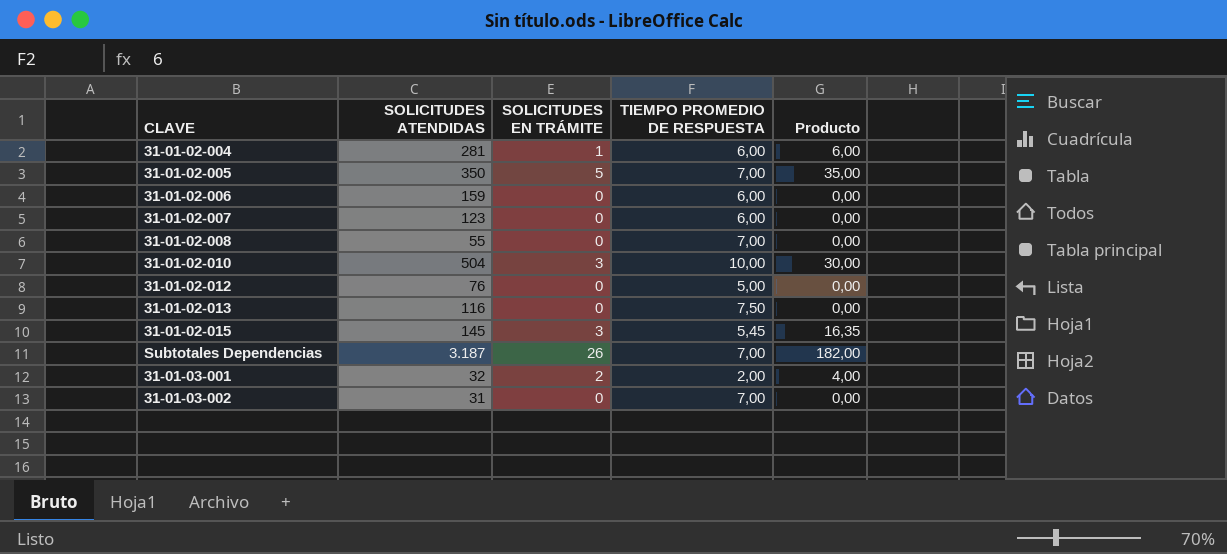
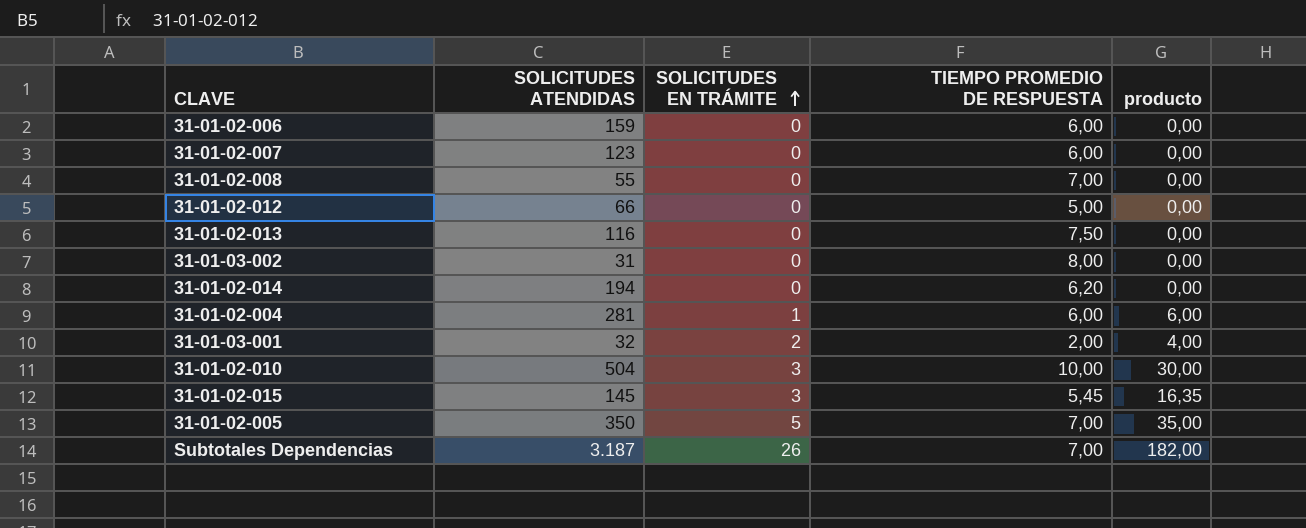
row order: none -> SOLICITUDES EN TRÁMITE ascending
column name: Producto -> producto
31-01-02-012 | SOLICITUDES ATENDIDAS: 76 -> 66
31-01-03-002 | TIEMPO PROMEDIO DE RESPUESTA: 7,00 -> 8,00
row 31-01-02-014: none -> 194 | 0 | 6,20 | 0,00

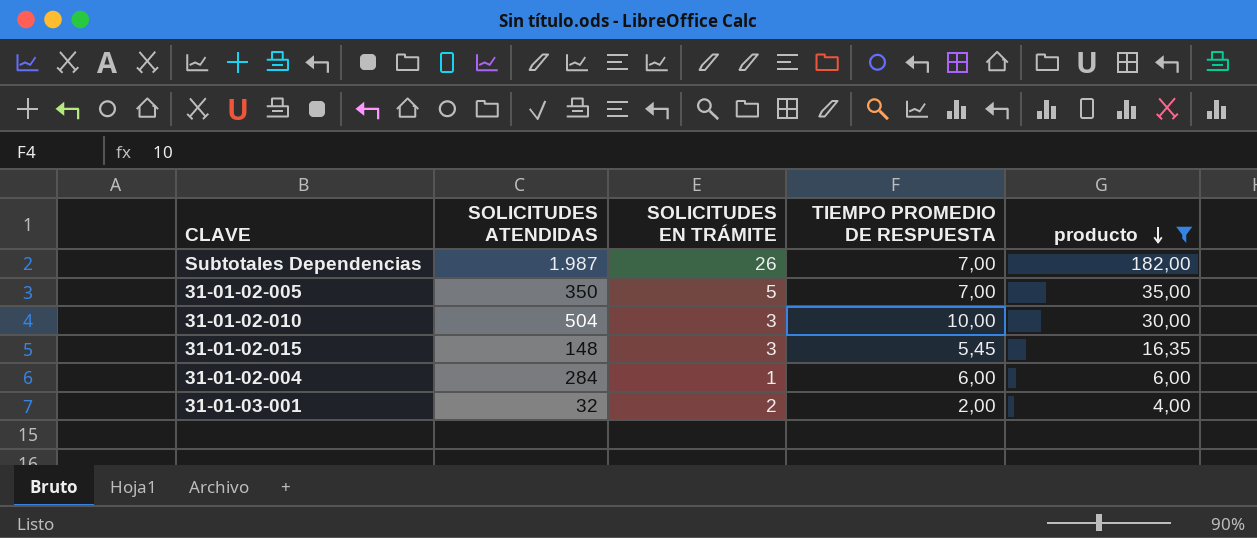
filter: none -> producto != 0,00
row order: SOLICITUDES EN TRÁMITE ascending -> producto descending
Subtotales Dependencias | SOLICITUDES ATENDIDAS: 3.187 -> 1.987
31-01-02-015 | SOLICITUDES ATENDIDAS: 145 -> 148
31-01-02-004 | SOLICITUDES ATENDIDAS: 281 -> 284

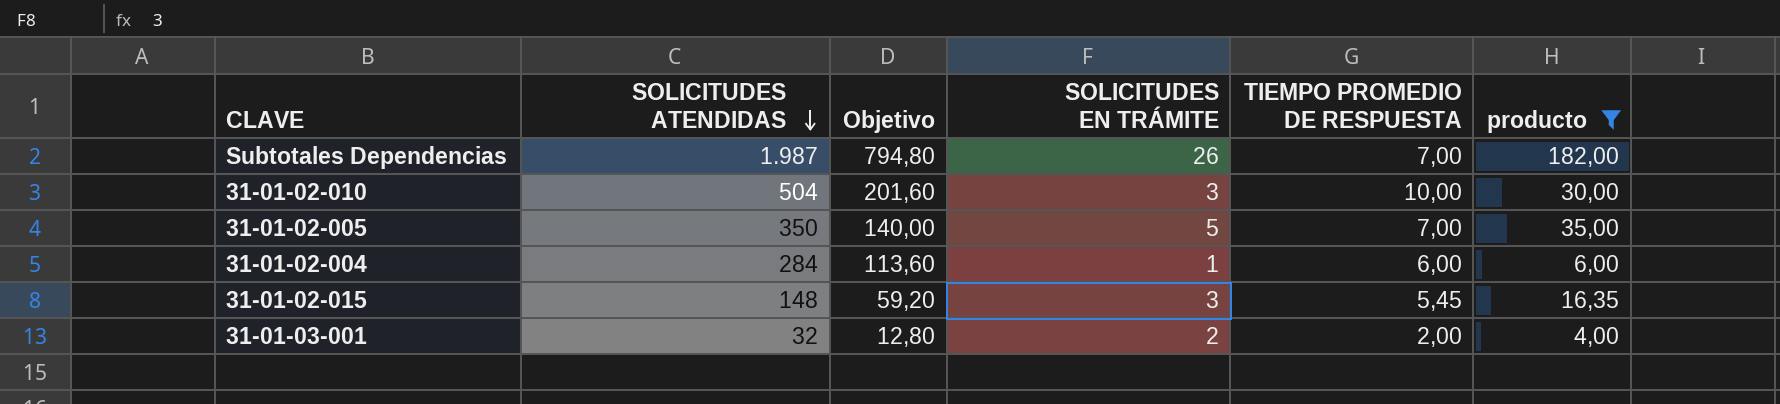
row order: producto descending -> SOLICITUDES ATENDIDAS descending
column Objetivo | formula: none -> [SOLICITUDES ATENDIDAS] * 0,4

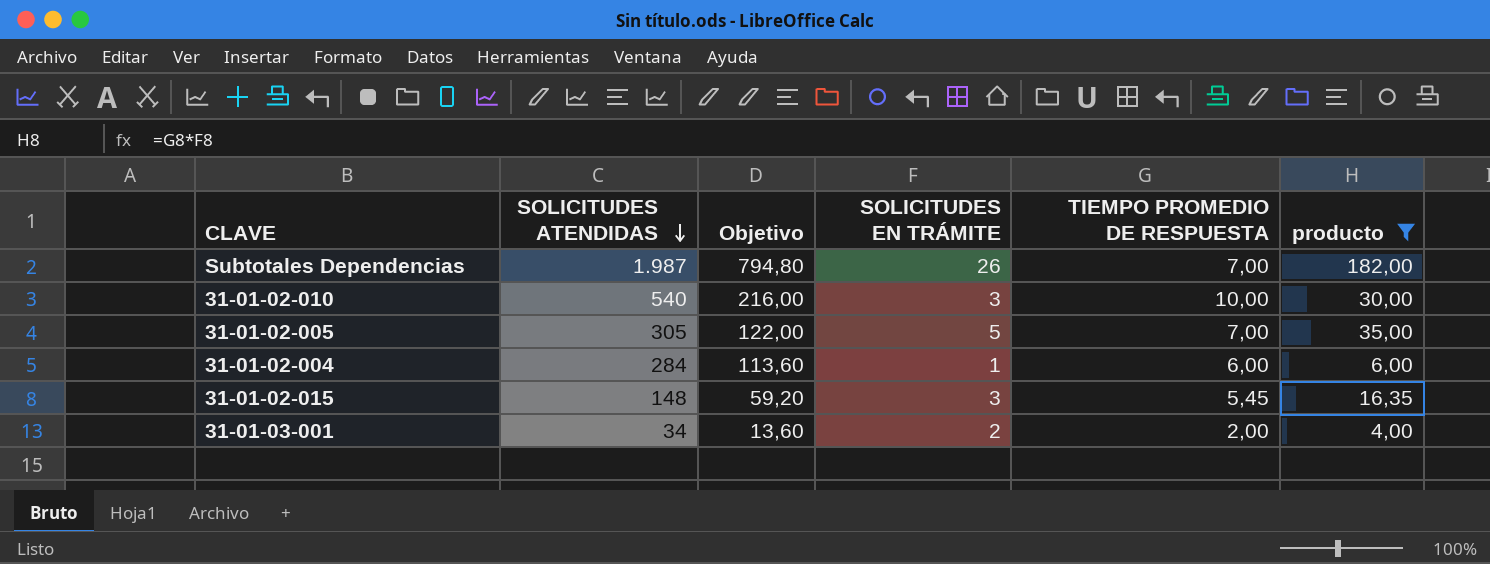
31-01-02-010 | SOLICITUDES ATENDIDAS: 504 -> 540
31-01-02-010 | Objetivo: 201,60 -> 216,00
31-01-02-005 | SOLICITUDES ATENDIDAS: 350 -> 305
31-01-02-005 | Objetivo: 140,00 -> 122,00
31-01-03-001 | SOLICITUDES ATENDIDAS: 32 -> 34
31-01-03-001 | Objetivo: 12,80 -> 13,60

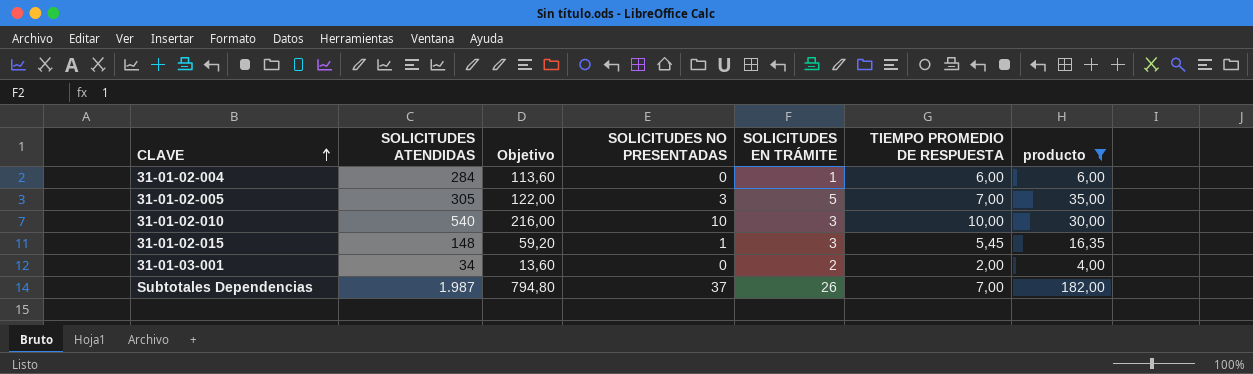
row order: SOLICITUDES ATENDIDAS descending -> CLAVE ascending
column SOLICITUDES NO PRESENTADAS | position: none -> 4

